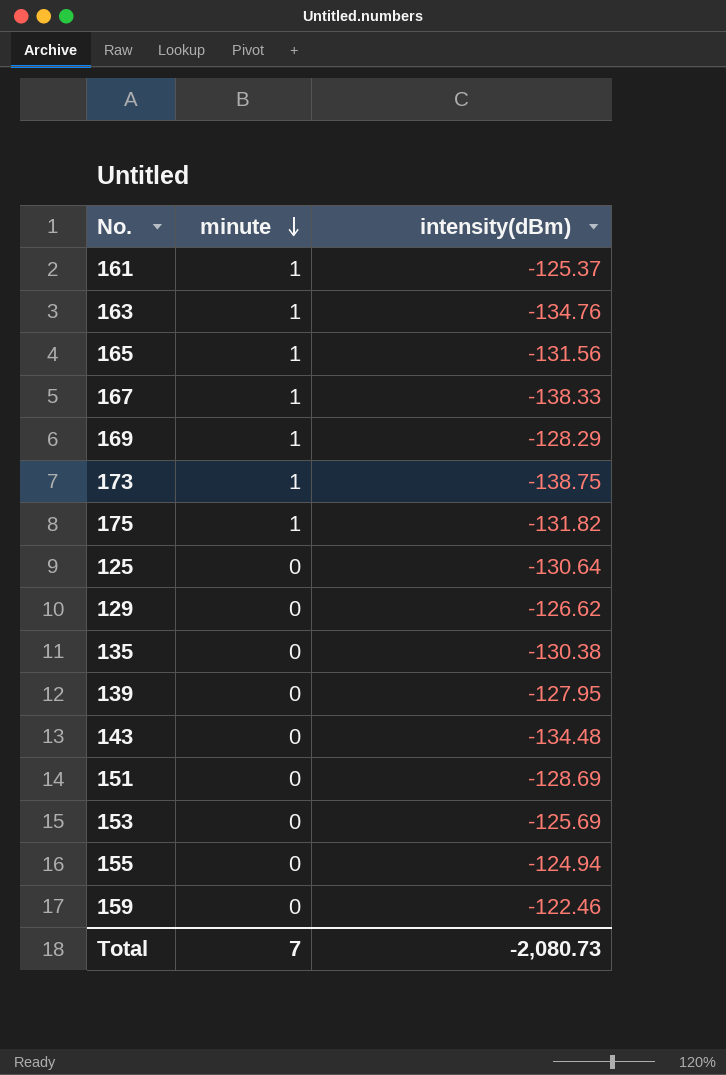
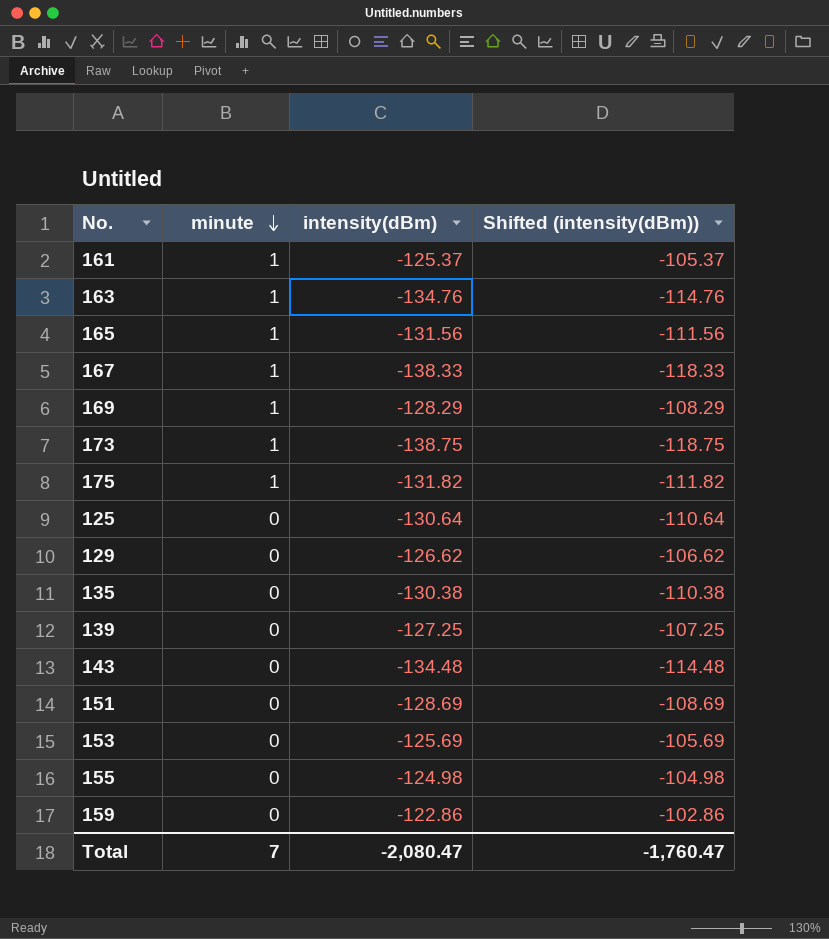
column Shifted (intensity(dBm)) | formula: none -> [intensity(dBm)] + 20
139 | intensity(dBm): -127.95 -> -127.25
155 | intensity(dBm): -124.94 -> -124.98
159 | intensity(dBm): -122.46 -> -122.86
Total | intensity(dBm): -2,080.73 -> -2,080.47

